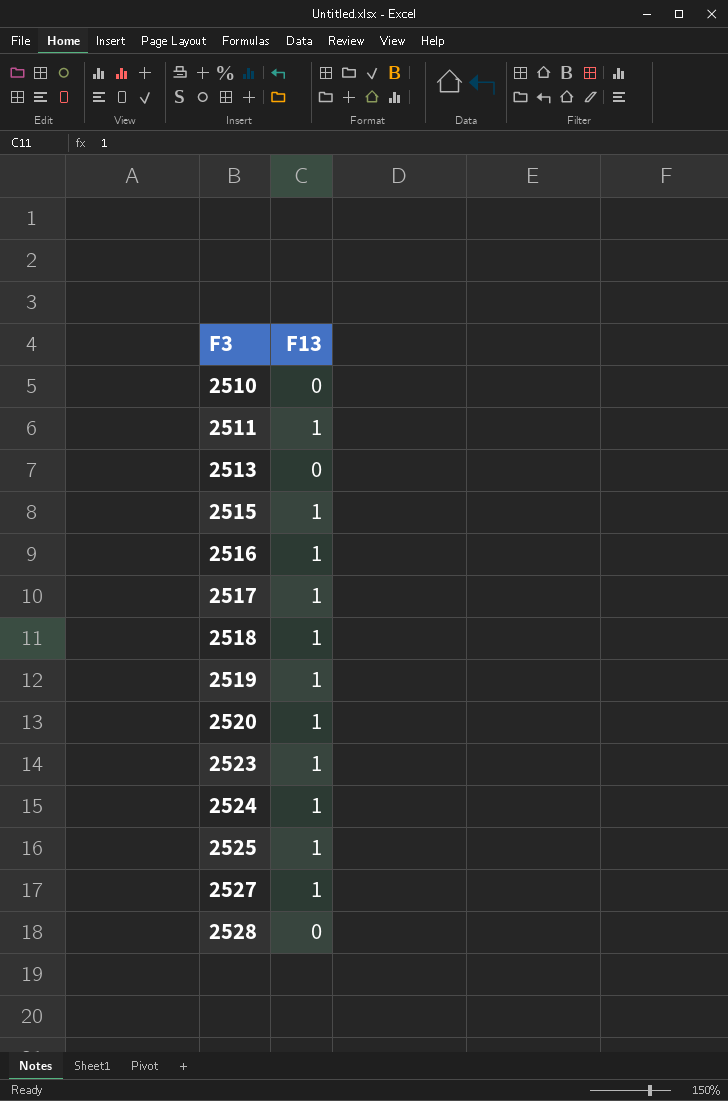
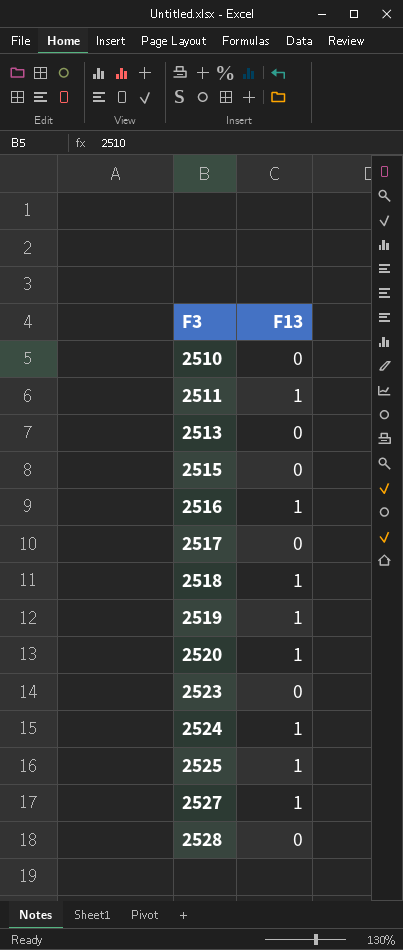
2515 | F13: 1 -> 0
2517 | F13: 1 -> 0
2523 | F13: 1 -> 0

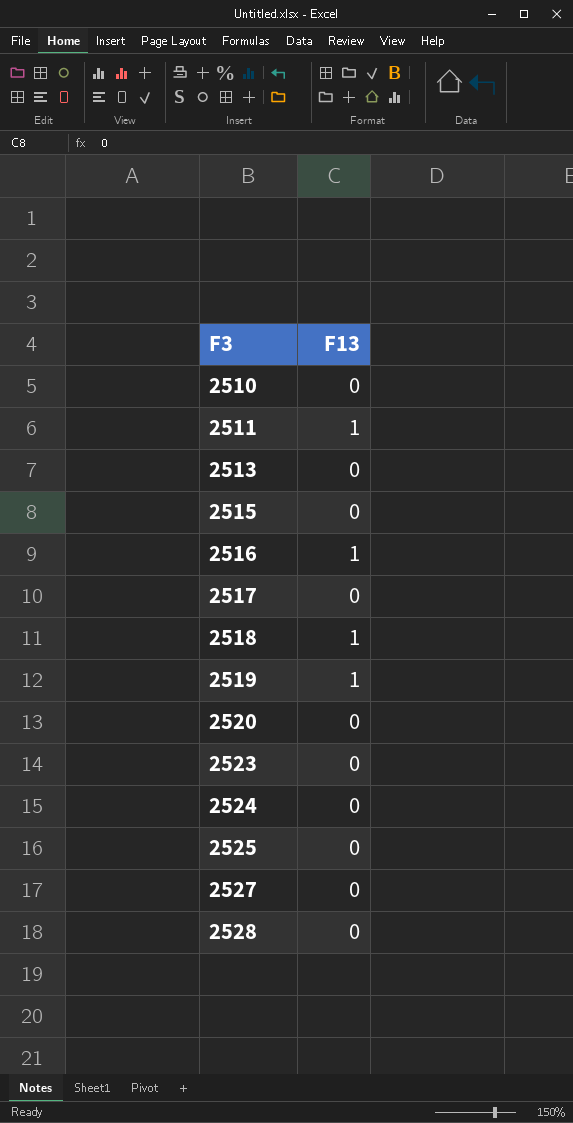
2520 | F13: 1 -> 0
2524 | F13: 1 -> 0
2525 | F13: 1 -> 0
2527 | F13: 1 -> 0

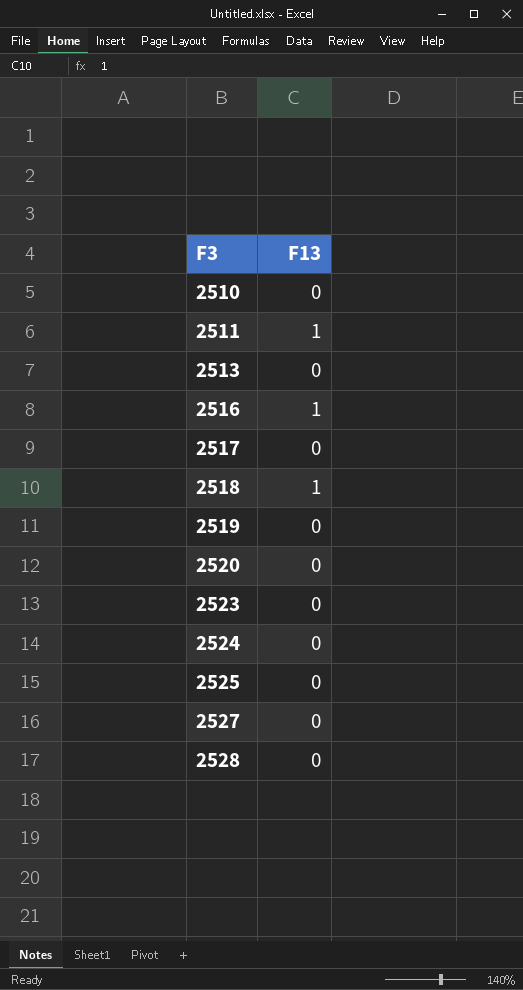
row 2515: 0 -> none
2519 | F13: 1 -> 0

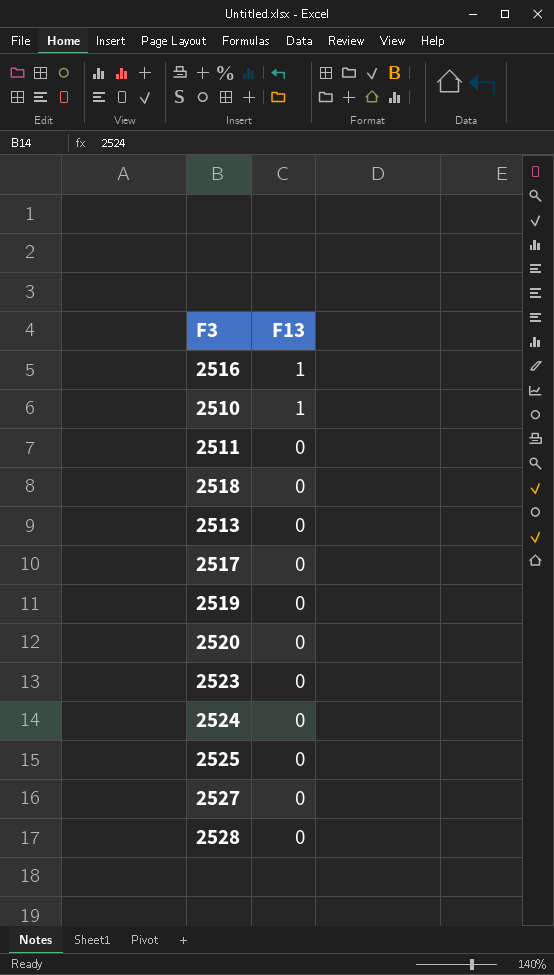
row order: F3 ascending -> F13 descending
2510 | F13: 0 -> 1
2511 | F13: 1 -> 0
2518 | F13: 1 -> 0

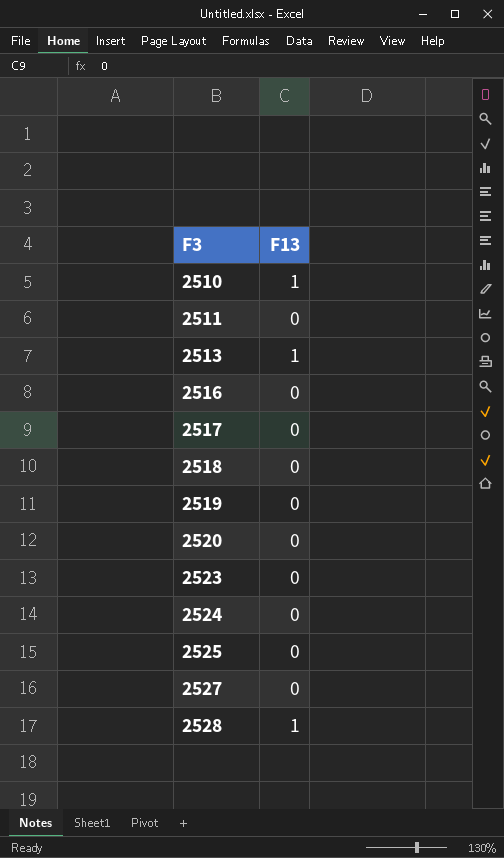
row order: F13 descending -> F3 ascending
2513 | F13: 0 -> 1
2516 | F13: 1 -> 0
2528 | F13: 0 -> 1

